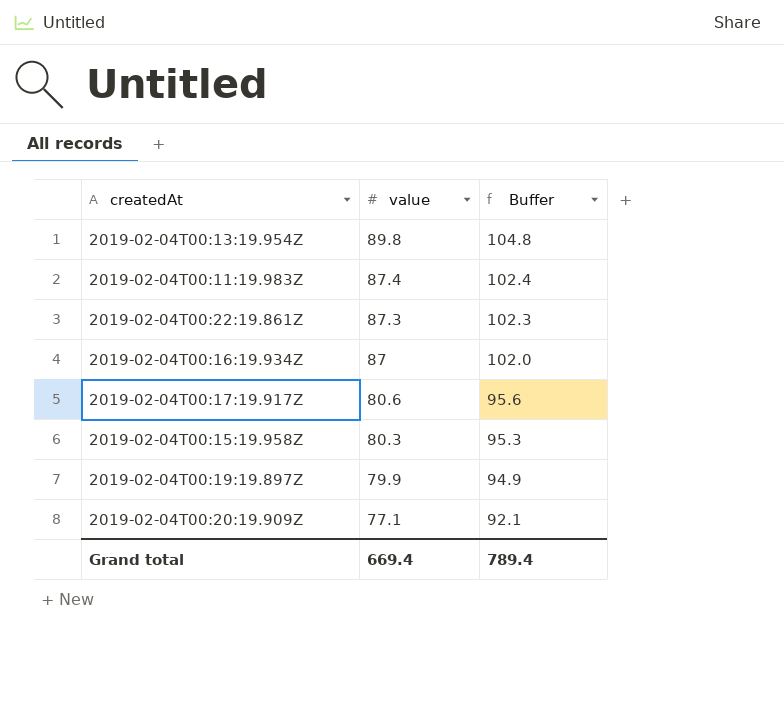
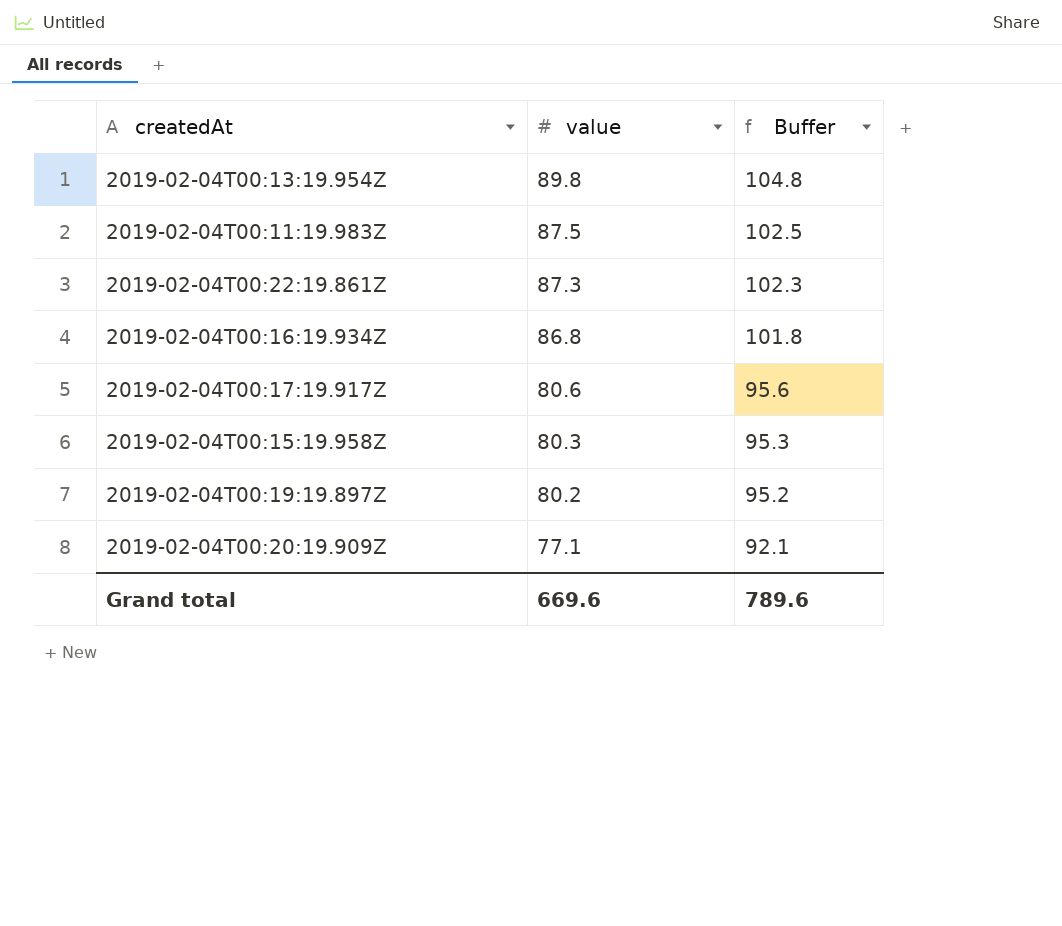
2019-02-04T00:11:19.983Z | value: 87.4 -> 87.5
2019-02-04T00:11:19.983Z | Buffer: 102.4 -> 102.5
2019-02-04T00:16:19.934Z | value: 87 -> 86.8
2019-02-04T00:16:19.934Z | Buffer: 102.0 -> 101.8
2019-02-04T00:19:19.897Z | value: 79.9 -> 80.2
2019-02-04T00:19:19.897Z | Buffer: 94.9 -> 95.2
Grand total | value: 669.4 -> 669.6
Grand total | Buffer: 789.4 -> 789.6

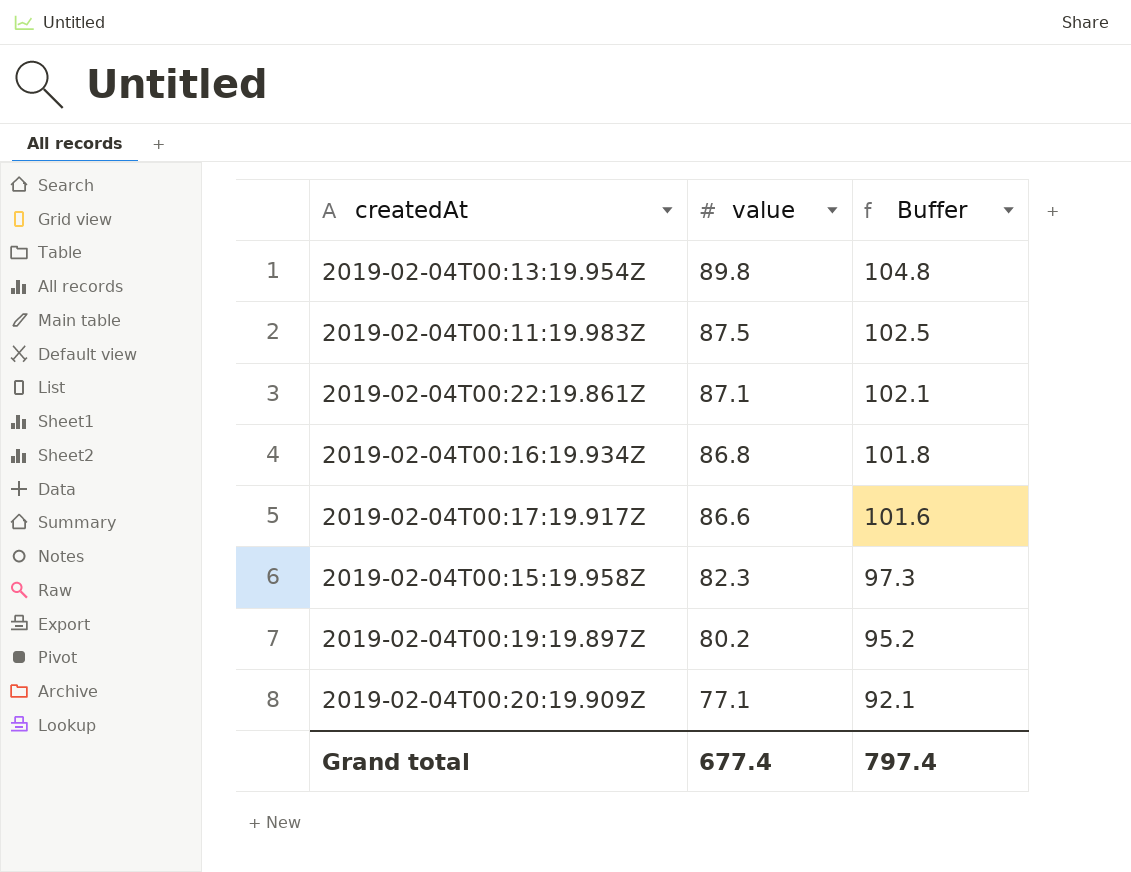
2019-02-04T00:22:19.861Z | value: 87.3 -> 87.1
2019-02-04T00:22:19.861Z | Buffer: 102.3 -> 102.1
2019-02-04T00:17:19.917Z | value: 80.6 -> 86.6
2019-02-04T00:17:19.917Z | Buffer: 95.6 -> 101.6
2019-02-04T00:15:19.958Z | value: 80.3 -> 82.3
2019-02-04T00:15:19.958Z | Buffer: 95.3 -> 97.3
Grand total | value: 669.6 -> 677.4
Grand total | Buffer: 789.6 -> 797.4

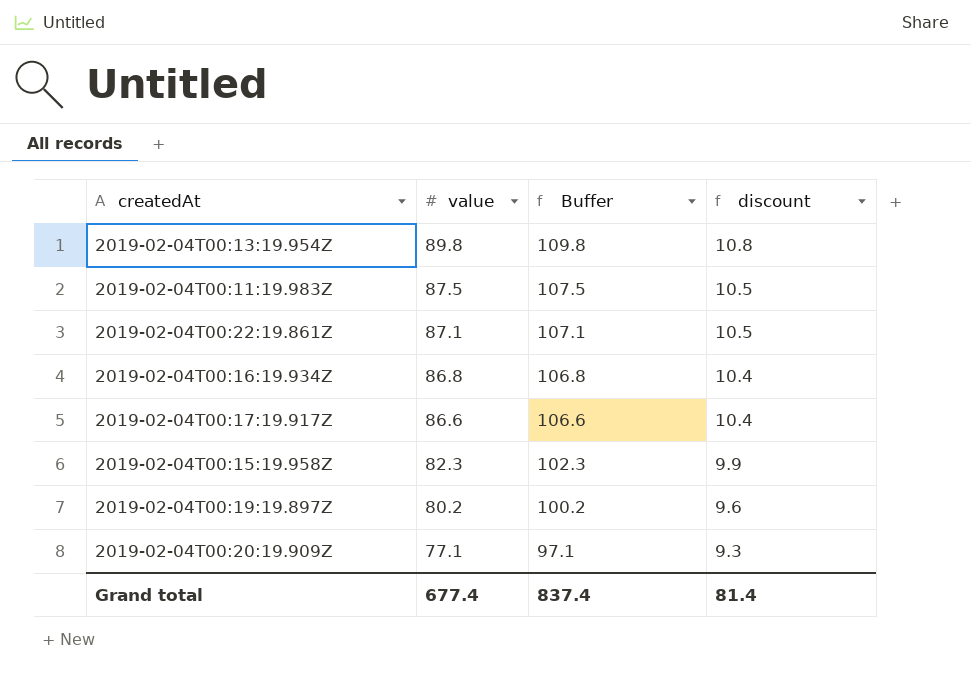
column Buffer | formula: [value] + 15 -> [value] + 20
column discount | formula: none -> [value] * 0.12
Grand total | Buffer: 797.4 -> 837.4

